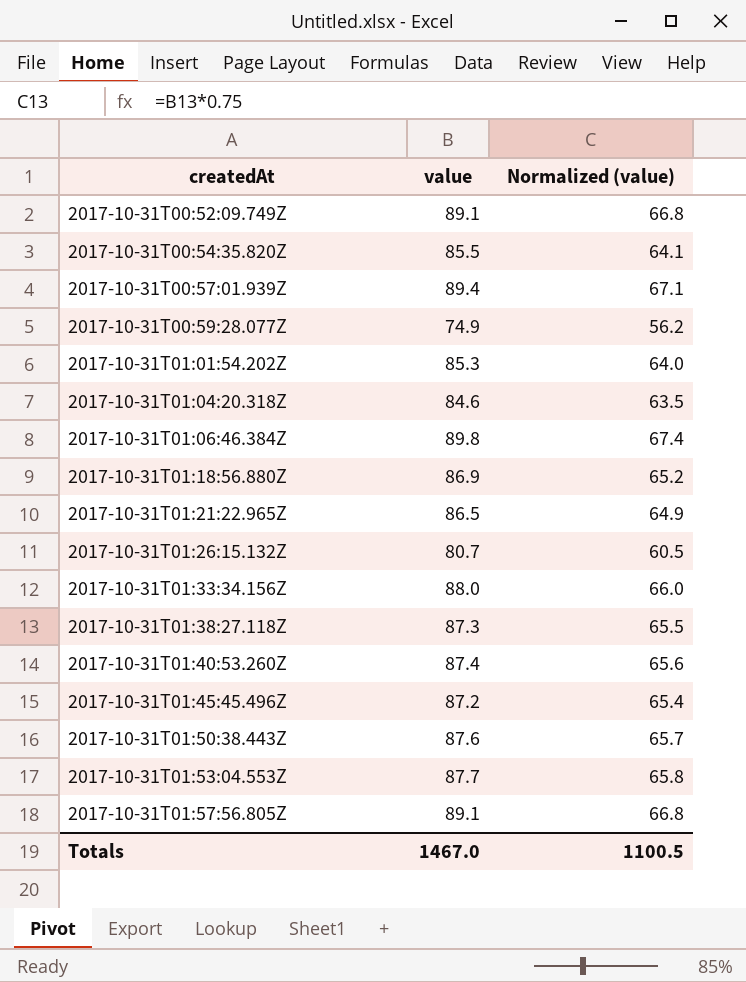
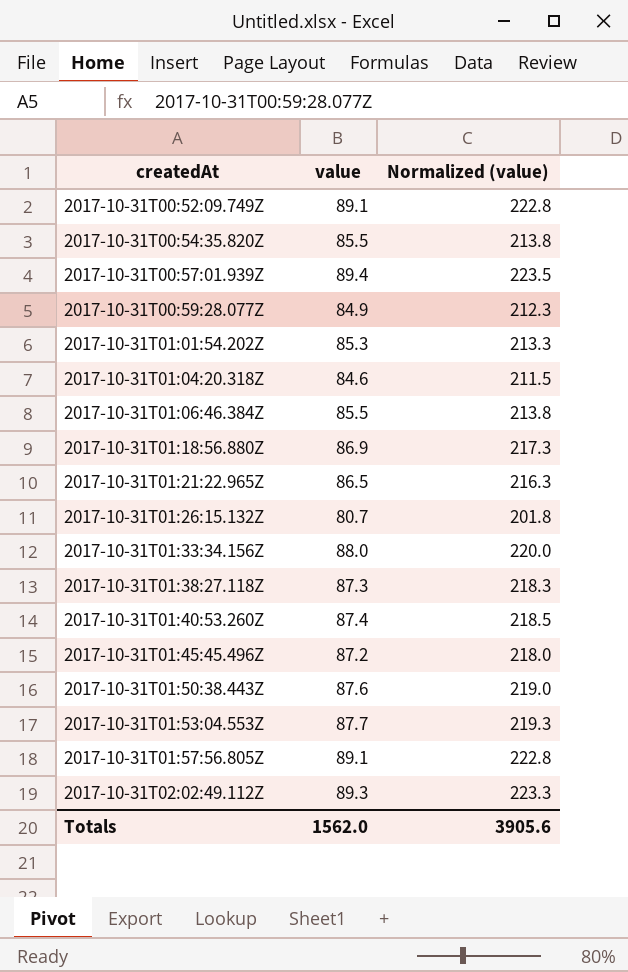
column Normalized (value) | formula: [value] * 0.75 -> [value] * 2.5
2017-10-31T00:59:28.077Z | value: 74.9 -> 84.9
2017-10-31T01:06:46.384Z | value: 89.8 -> 85.5
row 2017-10-31T02:02:49.112Z: none -> 89.3 | 223.3
Totals | value: 1467.0 -> 1562.0
Totals | Normalized (value): 1100.5 -> 3905.6

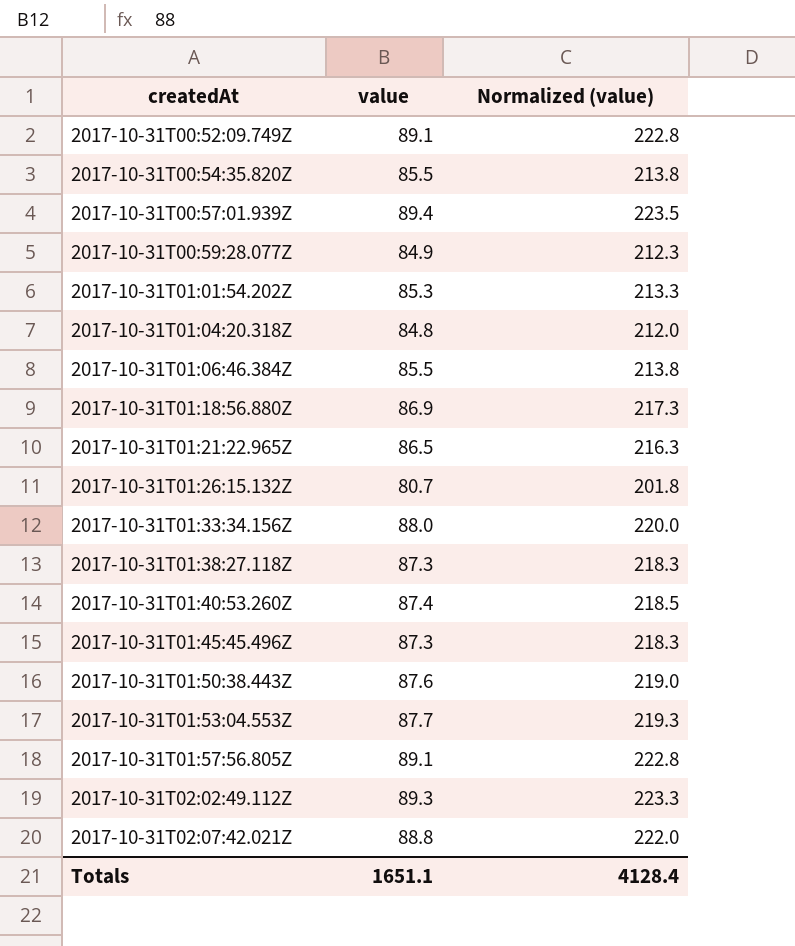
2017-10-31T01:04:20.318Z | value: 84.6 -> 84.8
2017-10-31T01:04:20.318Z | Normalized (value): 211.5 -> 212.0
2017-10-31T01:45:45.496Z | value: 87.2 -> 87.3
2017-10-31T01:45:45.496Z | Normalized (value): 218.0 -> 218.3
row 2017-10-31T02:07:42.021Z: none -> 88.8 | 222.0
Totals | value: 1562.0 -> 1651.1
Totals | Normalized (value): 3905.6 -> 4128.4

